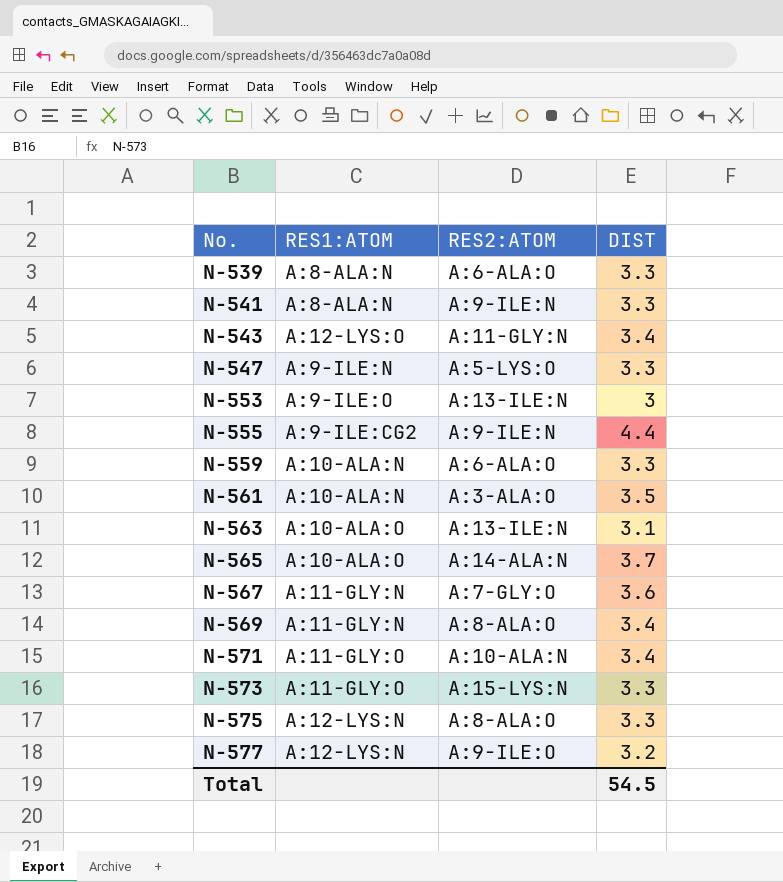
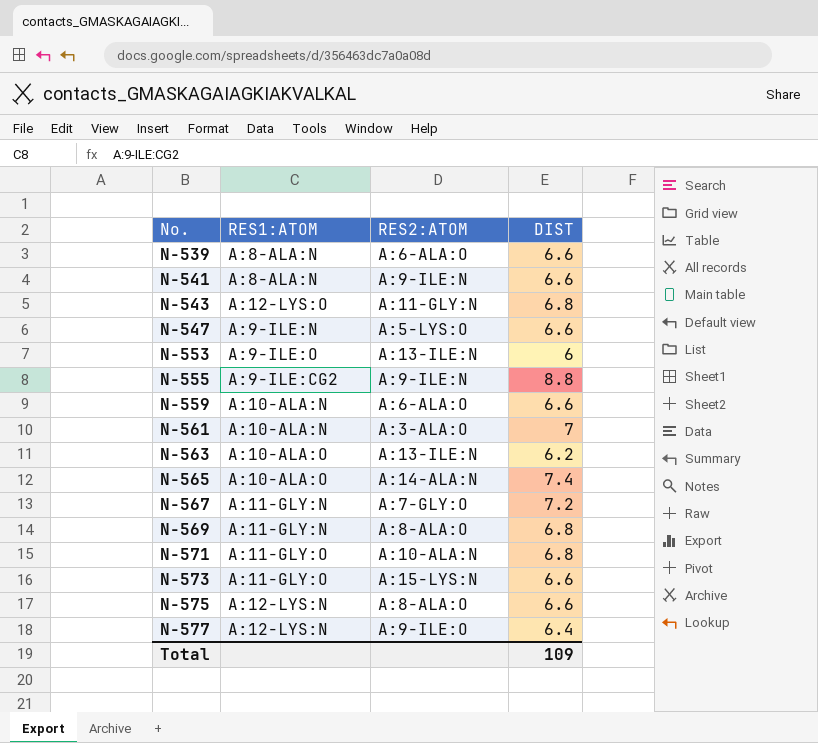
N-539 | DIST: 3.3 -> 6.6
N-541 | DIST: 3.3 -> 6.6
N-543 | DIST: 3.4 -> 6.8
N-547 | DIST: 3.3 -> 6.6
N-553 | DIST: 3 -> 6
N-555 | DIST: 4.4 -> 8.8
N-559 | DIST: 3.3 -> 6.6
N-561 | DIST: 3.5 -> 7
N-563 | DIST: 3.1 -> 6.2
N-565 | DIST: 3.7 -> 7.4
N-567 | DIST: 3.6 -> 7.2
N-569 | DIST: 3.4 -> 6.8
N-571 | DIST: 3.4 -> 6.8
N-573 | DIST: 3.3 -> 6.6
N-575 | DIST: 3.3 -> 6.6
N-577 | DIST: 3.2 -> 6.4
Total | DIST: 54.5 -> 109

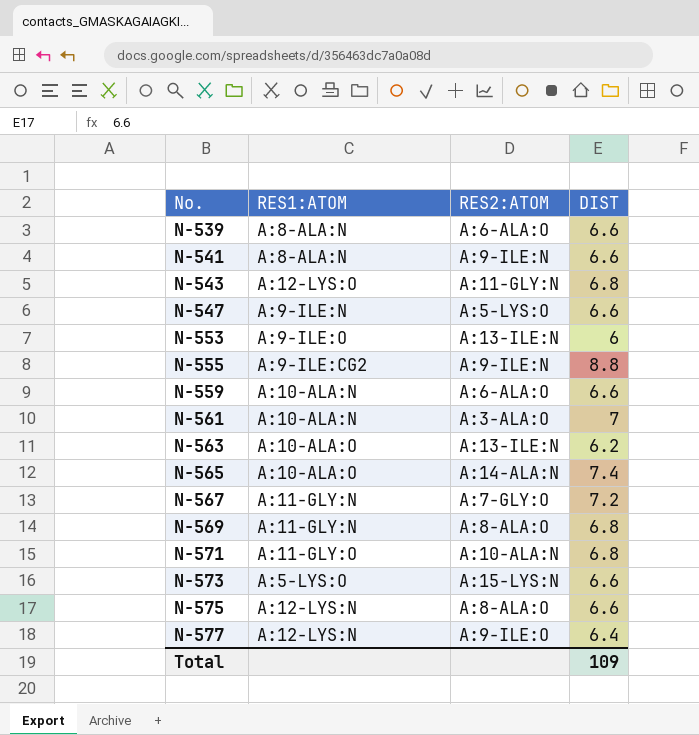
N-573 | RES1:ATOM: A:11-GLY:O -> A:5-LYS:O

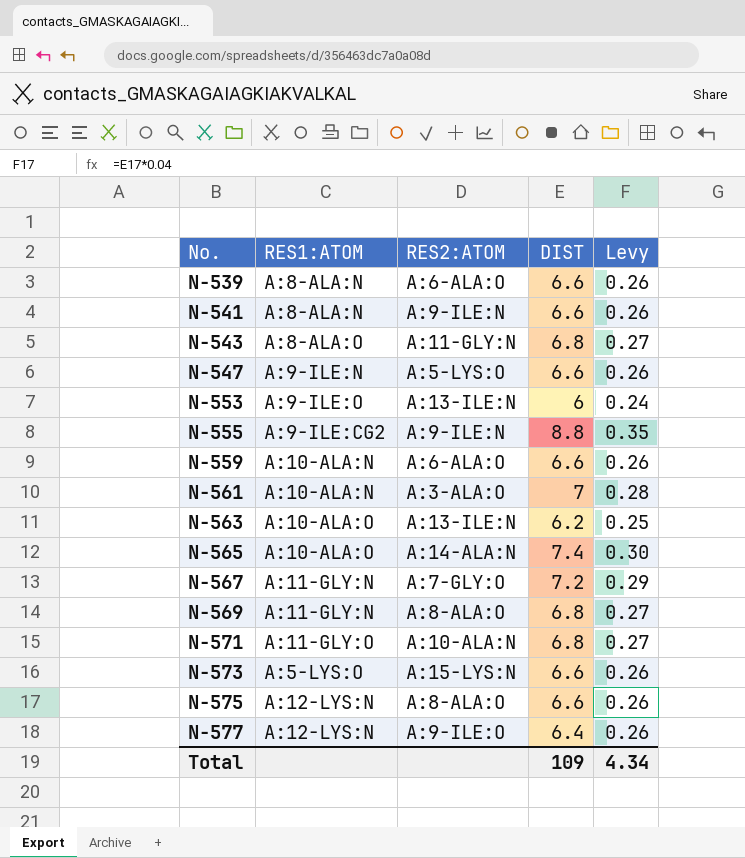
column Levy | formula: none -> [DIST] * 0.04
N-543 | RES1:ATOM: A:12-LYS:O -> A:8-ALA:O

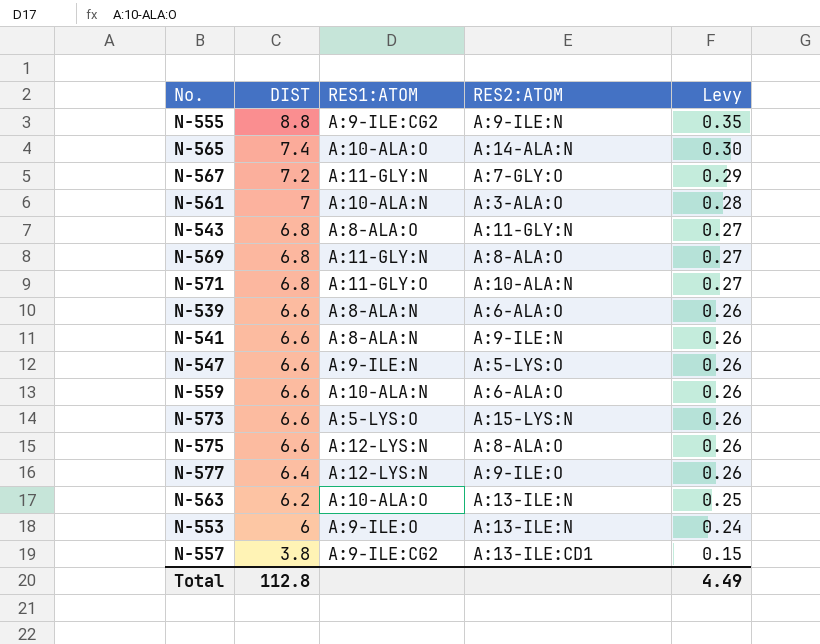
row order: No. ascending -> DIST descending
column DIST | position: 4 -> 2
row N-557: none -> 3.8 | A:9-ILE:CG2 | A:13-ILE:CD1 | 0.15
Total | DIST: 109 -> 112.8
Total | Levy: 4.34 -> 4.49

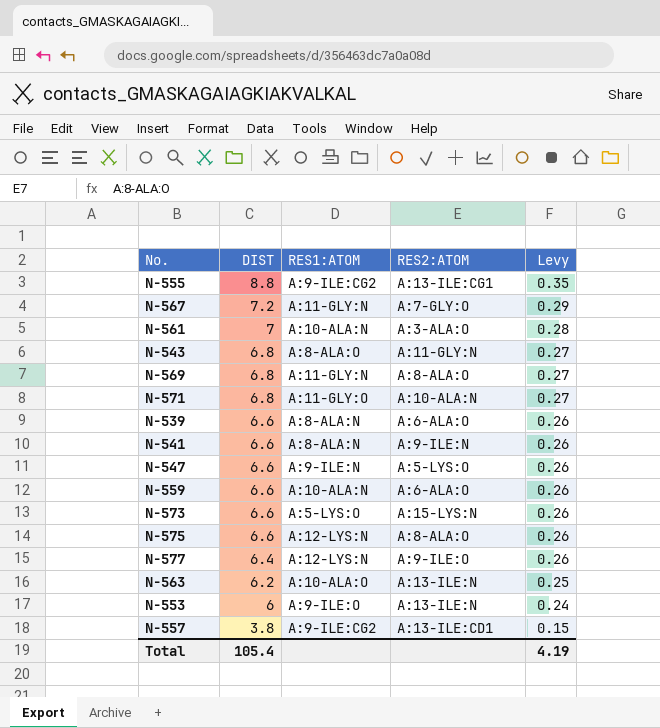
row N-565: 7.4 | A:10-ALA:O | A:14-ALA:N | 0.30 -> none
N-555 | RES2:ATOM: A:9-ILE:N -> A:13-ILE:CG1
Total | DIST: 112.8 -> 105.4
Total | Levy: 4.49 -> 4.19

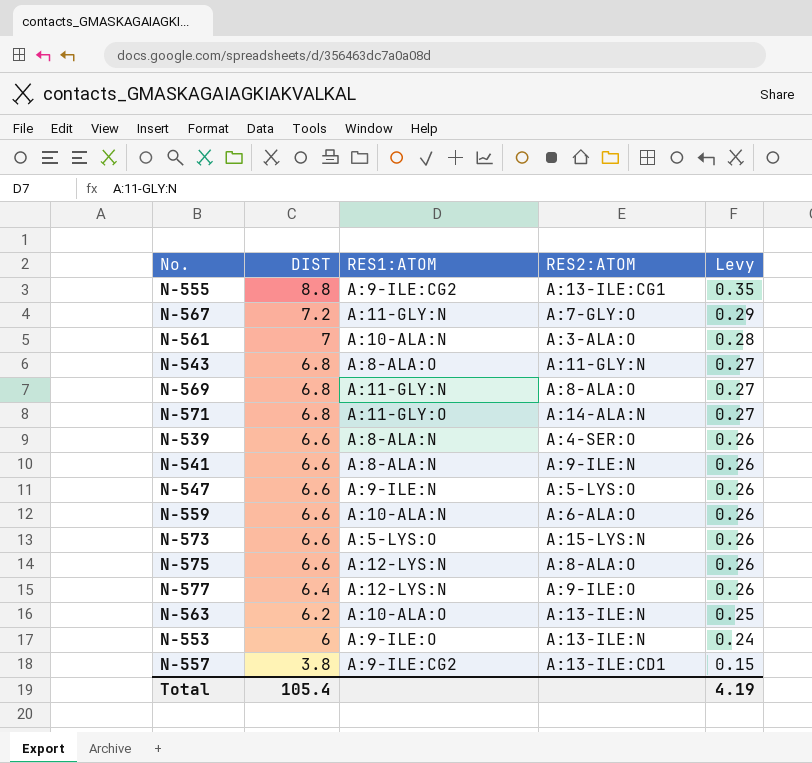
N-571 | RES2:ATOM: A:10-ALA:N -> A:14-ALA:N
N-539 | RES2:ATOM: A:6-ALA:O -> A:4-SER:O

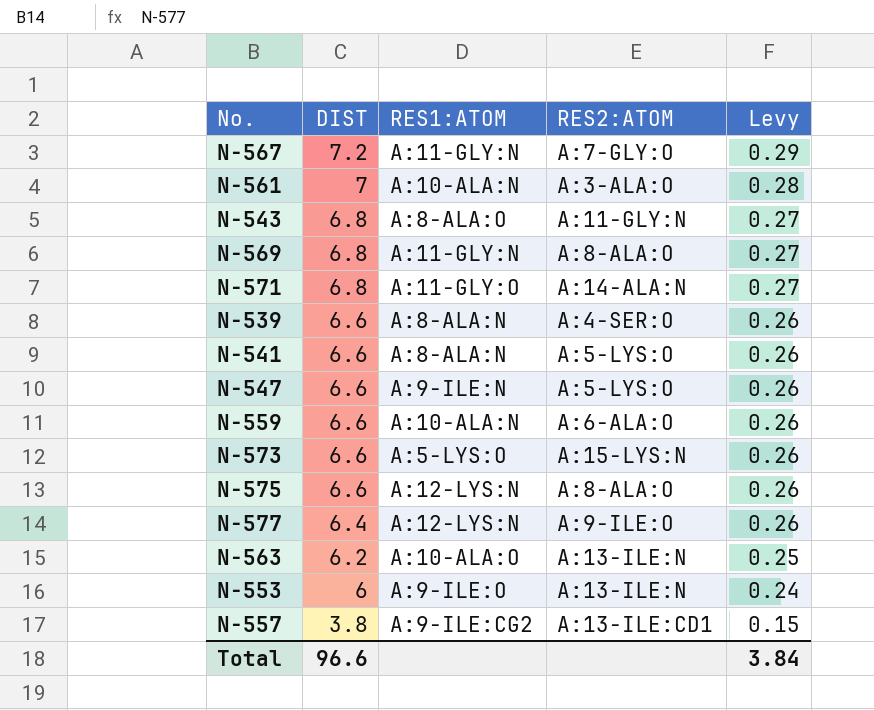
row N-555: 8.8 | A:9-ILE:CG2 | A:13-ILE:CG1 | 0.35 -> none
N-541 | RES2:ATOM: A:9-ILE:N -> A:5-LYS:O
Total | DIST: 105.4 -> 96.6
Total | Levy: 4.19 -> 3.84

